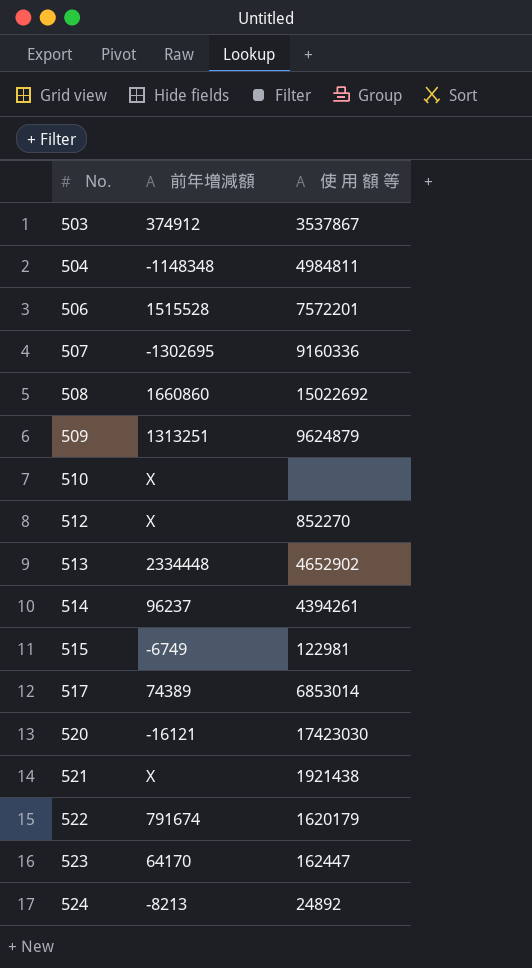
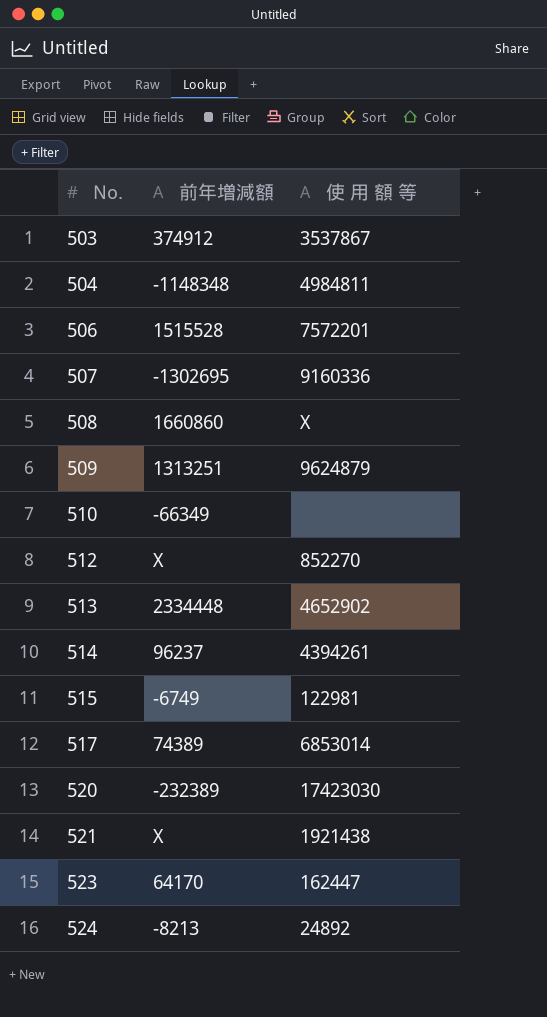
row 522: 791674 | 1620179 -> none
508 | 使 用 額 等: 15022692 -> X
510 | 前年増減額: X -> -66349
520 | 前年増減額: -16121 -> -232389

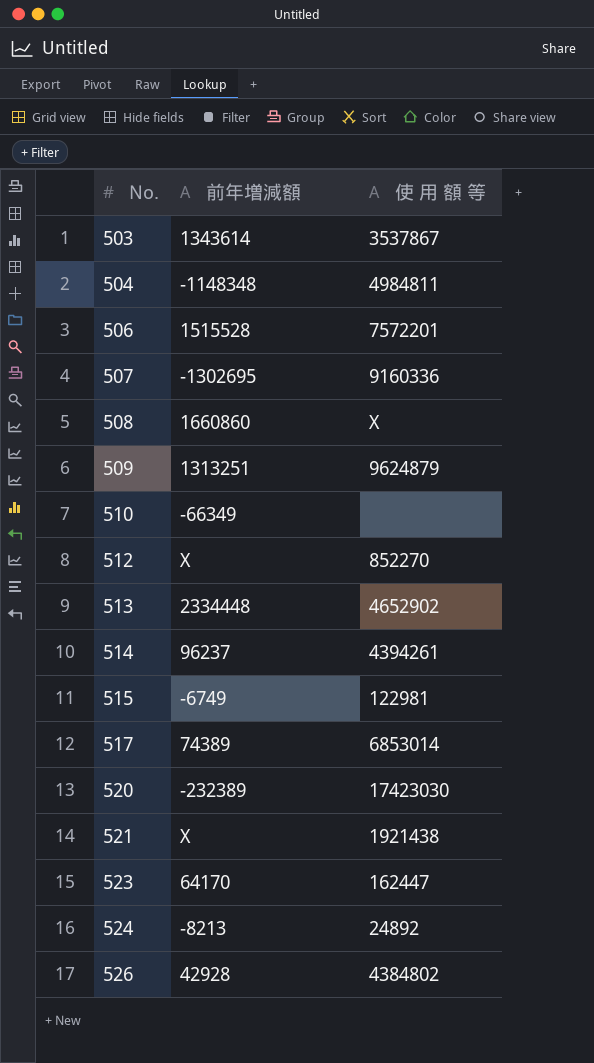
503 | 前年増減額: 374912 -> 1343614
row 526: none -> 42928 | 4384802

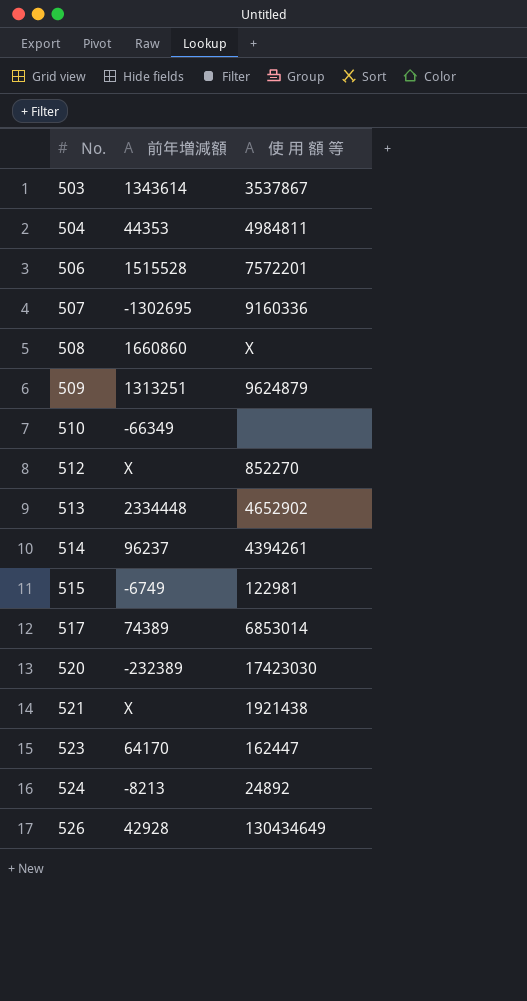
504 | 前年増減額: -1148348 -> 44353
526 | 使 用 額 等: 4384802 -> 130434649

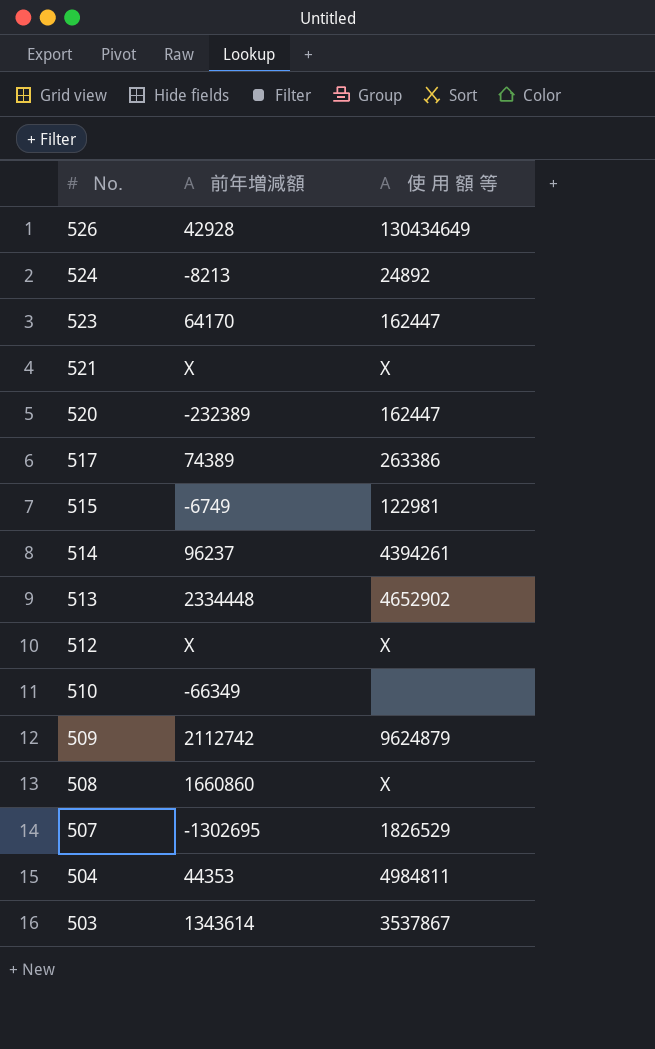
row order: No. ascending -> No. descending
row 506: 1515528 | 7572201 -> none
521 | 使 用 額 等: 1921438 -> X
520 | 使 用 額 等: 17423030 -> 162447
517 | 使 用 額 等: 6853014 -> 263386
512 | 使 用 額 等: 852270 -> X
509 | 前年増減額: 1313251 -> 2112742
507 | 使 用 額 等: 9160336 -> 1826529

